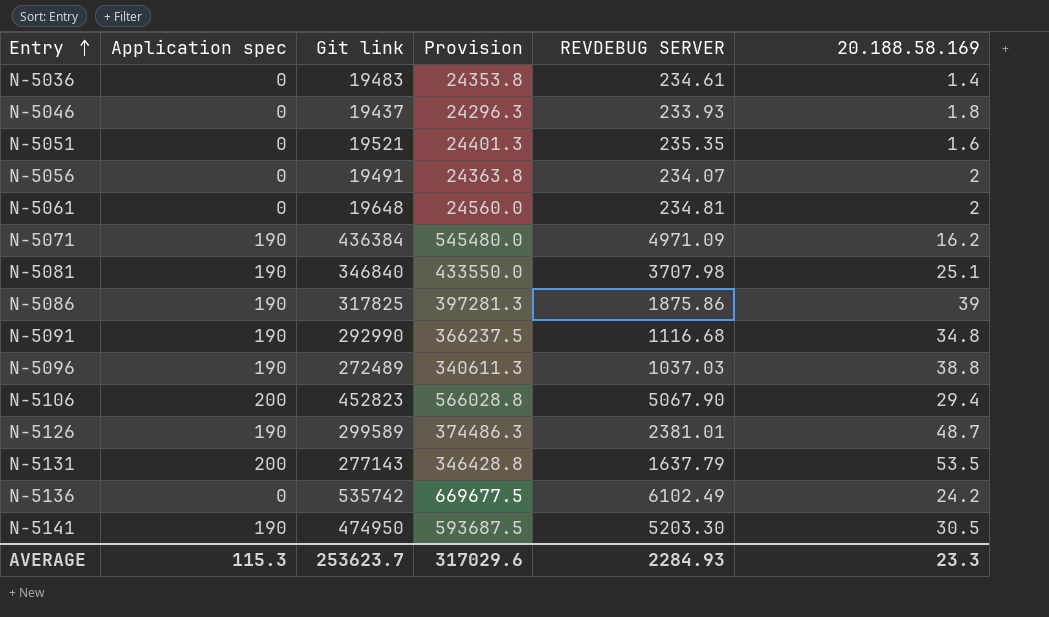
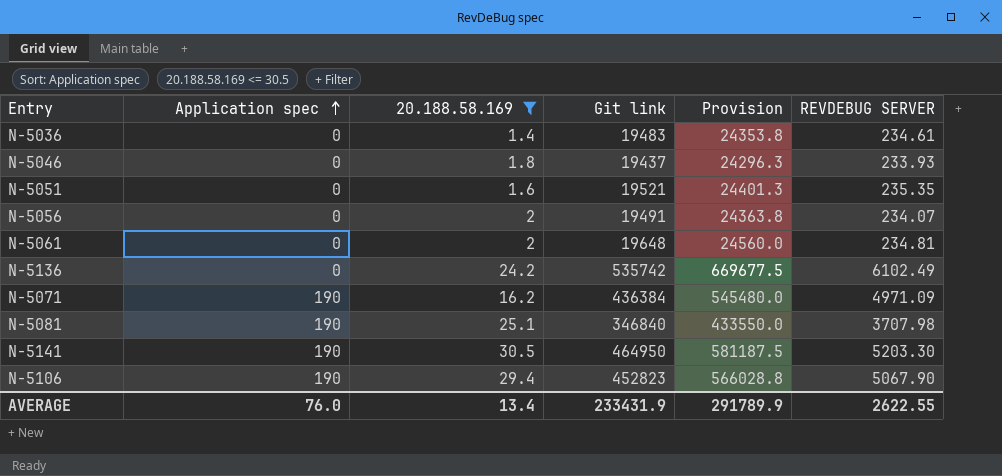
filter: none -> 20.188.58.169 <= 30.5
row order: Entry ascending -> Application spec ascending
column 20.188.58.169 | position: 6 -> 3
N-5141 | Git link: 474950 -> 464950
N-5141 | Provision: 593687.5 -> 581187.5
N-5106 | Application spec: 200 -> 190
AVERAGE | Application spec: 115.3 -> 76.0
AVERAGE | 20.188.58.169: 23.3 -> 13.4
AVERAGE | Git link: 253623.7 -> 233431.9
AVERAGE | Provision: 317029.6 -> 291789.9
AVERAGE | REVDEBUG SERVER: 2284.93 -> 2622.55

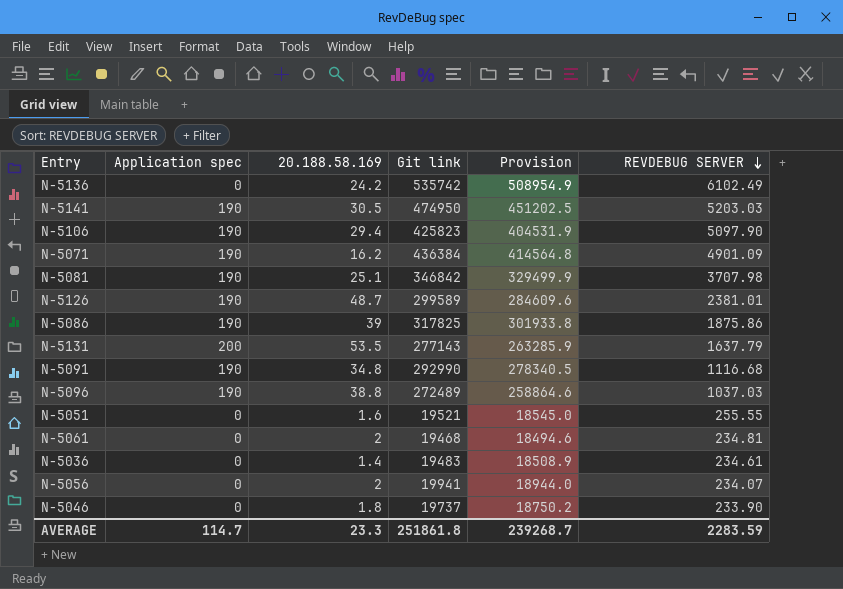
filter: 20.188.58.169 <= 30.5 -> none
row order: Application spec ascending -> REVDEBUG SERVER descending
column Provision | formula: [Git link] * 1.25 -> [Git link] * 0.95
N-5141 | Git link: 464950 -> 474950
N-5141 | REVDEBUG SERVER: 5203.30 -> 5203.03
N-5106 | Git link: 452823 -> 425823
N-5106 | REVDEBUG SERVER: 5067.90 -> 5097.90
N-5071 | REVDEBUG SERVER: 4971.09 -> 4901.09
N-5081 | Git link: 346840 -> 346842
N-5051 | REVDEBUG SERVER: 235.35 -> 255.55
N-5061 | Git link: 19648 -> 19468
N-5056 | Git link: 19491 -> 19941
N-5046 | Git link: 19437 -> 19737
N-5046 | REVDEBUG SERVER: 233.93 -> 233.90
AVERAGE | Application spec: 76.0 -> 114.7
AVERAGE | 20.188.58.169: 13.4 -> 23.3
AVERAGE | Git link: 233431.9 -> 251861.8
AVERAGE | Provision: 291789.9 -> 239268.7
AVERAGE | REVDEBUG SERVER: 2622.55 -> 2283.59

